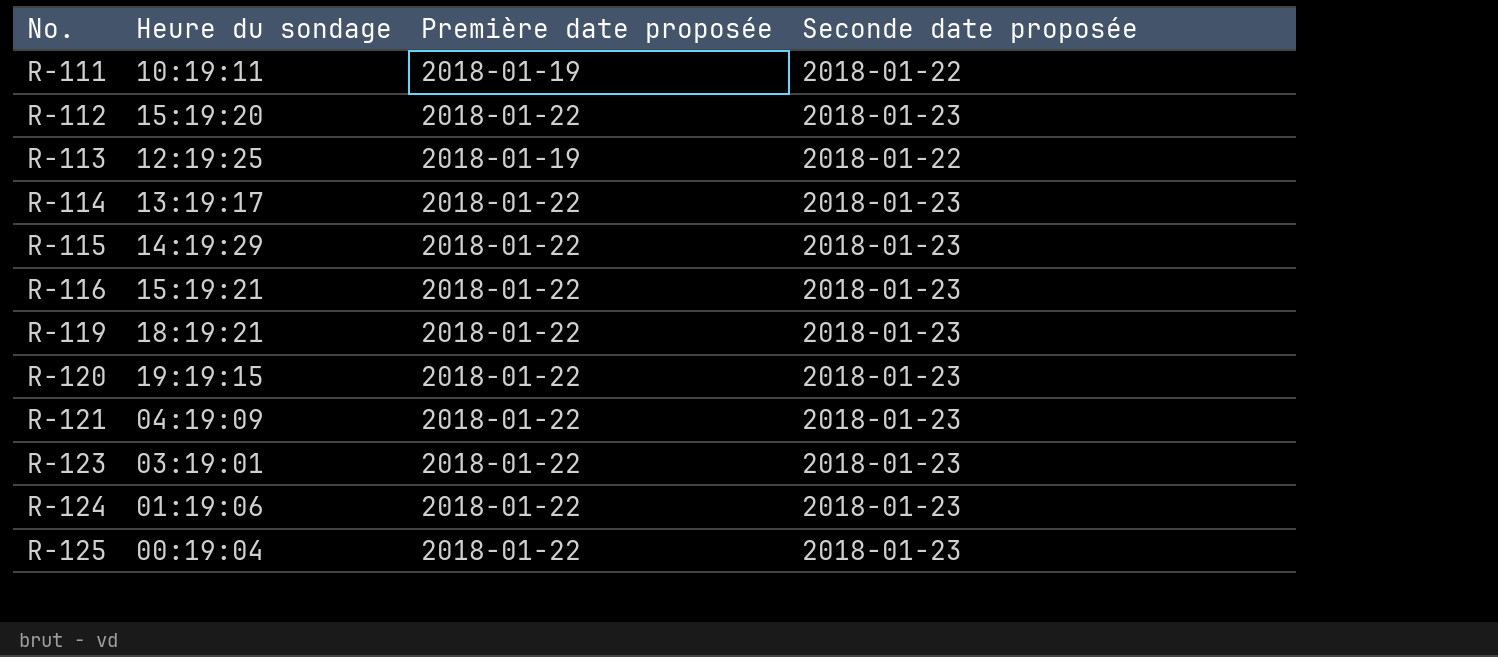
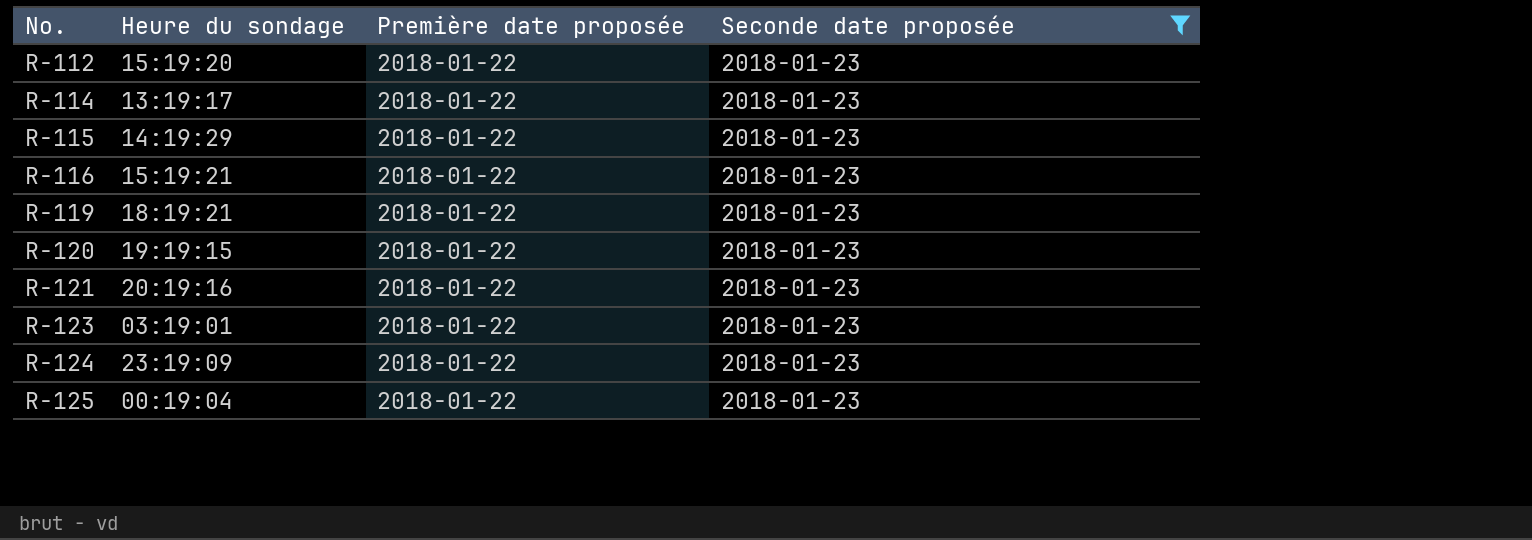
filter: none -> Seconde date proposée = 2018-01-23
R-121 | Heure du sondage: 04:19:09 -> 20:19:16
R-124 | Heure du sondage: 01:19:06 -> 23:19:09

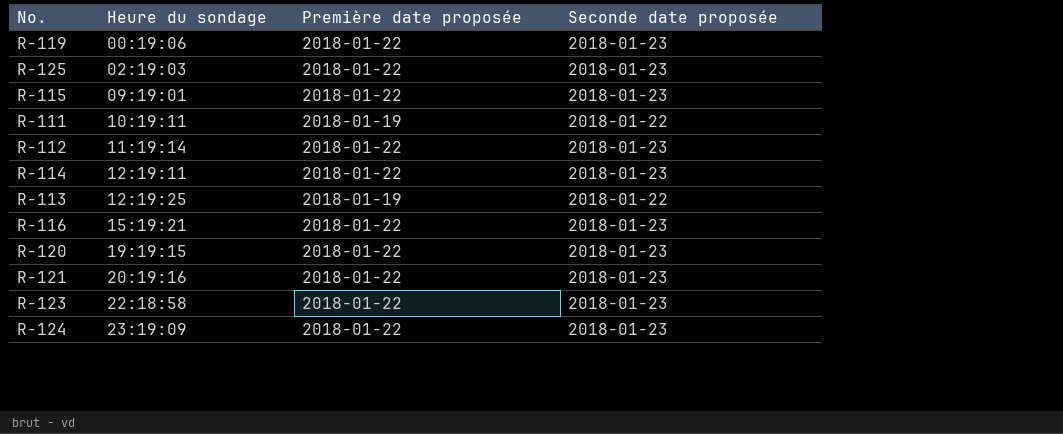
filter: Seconde date proposée = 2018-01-23 -> none
row order: No. ascending -> Heure du sondage ascending
R-119 | Heure du sondage: 18:19:21 -> 00:19:06
R-125 | Heure du sondage: 00:19:04 -> 02:19:03
R-115 | Heure du sondage: 14:19:29 -> 09:19:01
R-112 | Heure du sondage: 15:19:20 -> 11:19:14
R-114 | Heure du sondage: 13:19:17 -> 12:19:11
R-123 | Heure du sondage: 03:19:01 -> 22:18:58

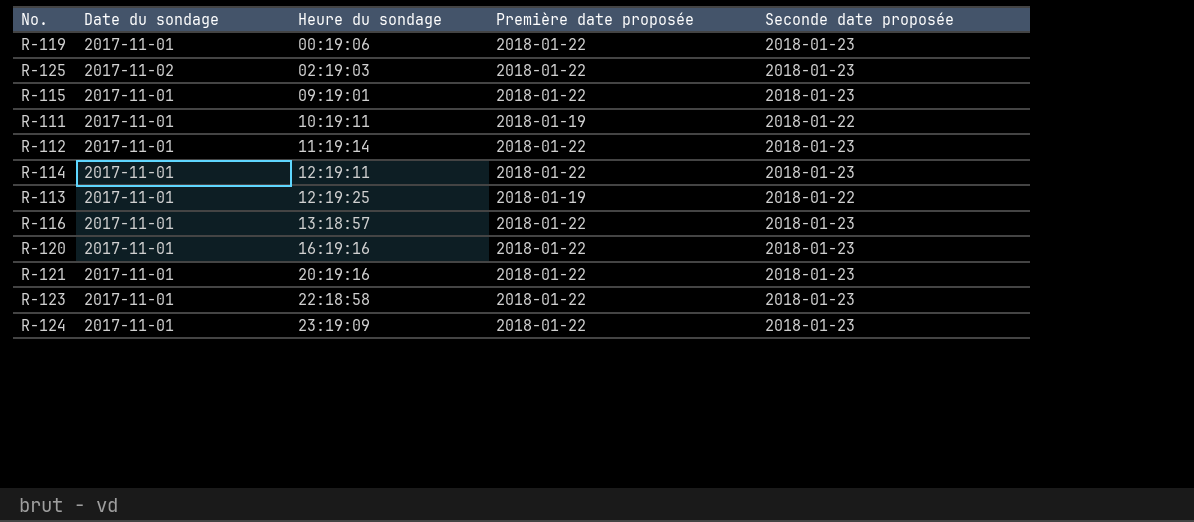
column Date du sondage | position: none -> 2
R-116 | Heure du sondage: 15:19:21 -> 13:18:57
R-120 | Heure du sondage: 19:19:15 -> 16:19:16

